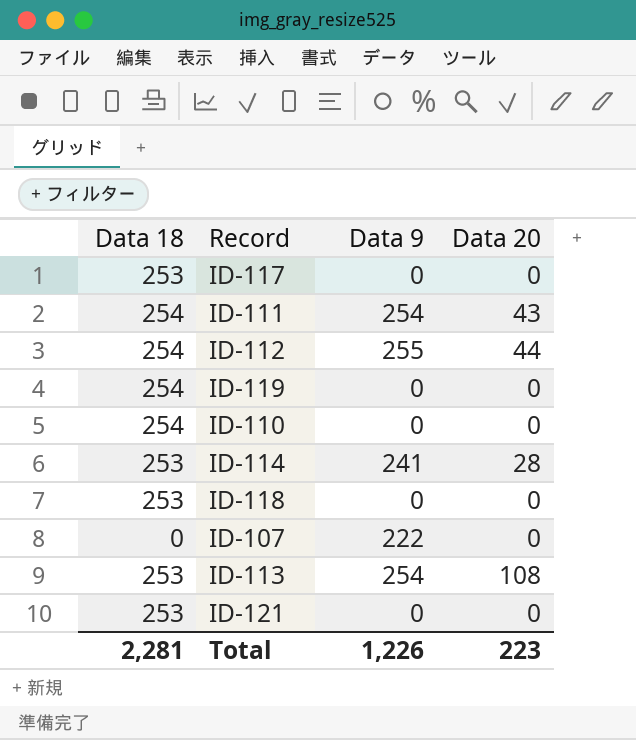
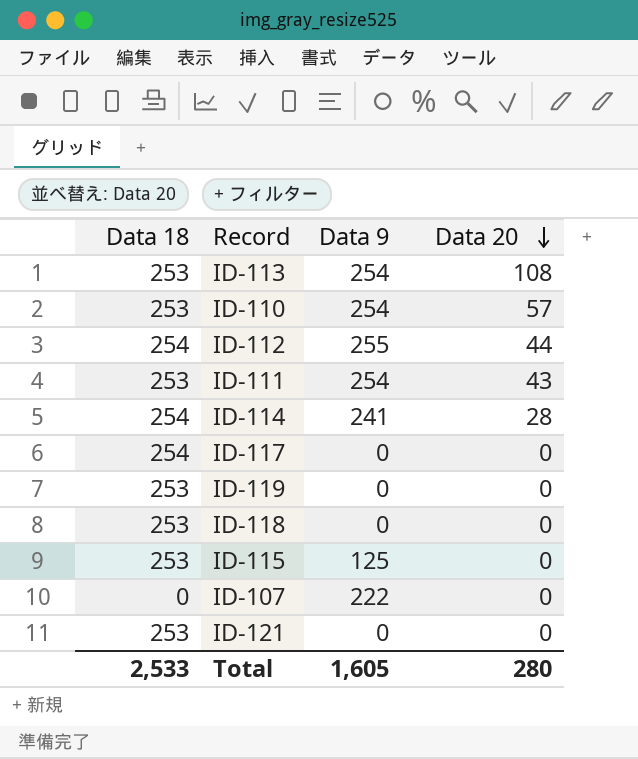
row order: none -> Data 20 descending
ID-110 | Data 18: 254 -> 253
ID-110 | Data 9: 0 -> 254
ID-110 | Data 20: 0 -> 57
ID-111 | Data 18: 254 -> 253
ID-114 | Data 18: 253 -> 254
ID-117 | Data 18: 253 -> 254
ID-119 | Data 18: 254 -> 253
row ID-115: none -> 253 | 125 | 0
Total | Data 18: 2,281 -> 2,533
Total | Data 9: 1,226 -> 1,605
Total | Data 20: 223 -> 280

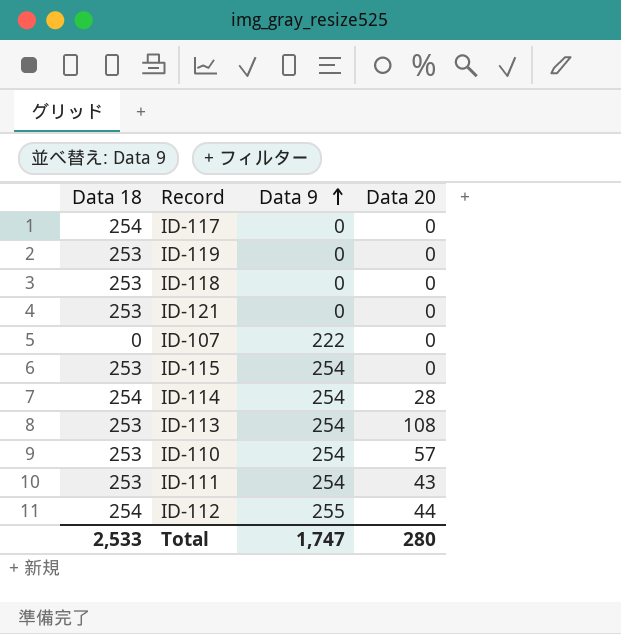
row order: Data 20 descending -> Data 9 ascending
ID-115 | Data 9: 125 -> 254
ID-114 | Data 9: 241 -> 254
Total | Data 9: 1,605 -> 1,747

